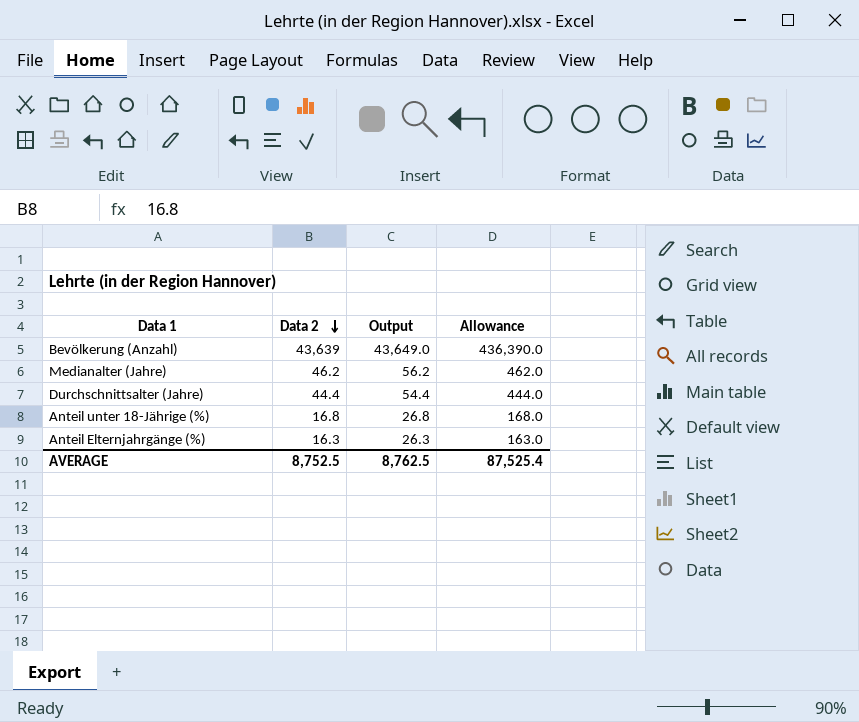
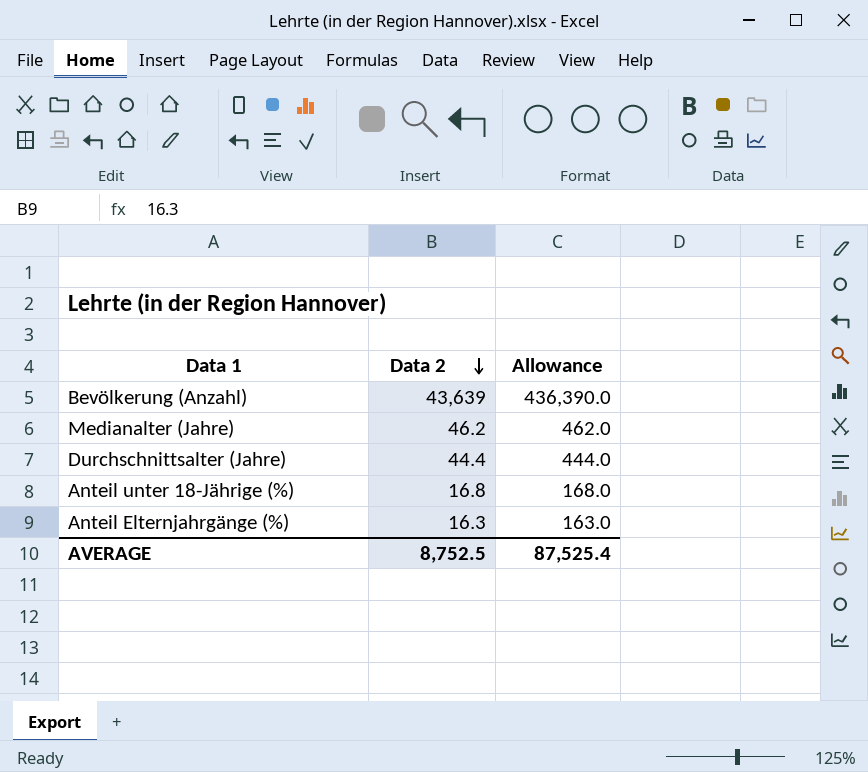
column Output | formula: [Data 2] + 10 -> none

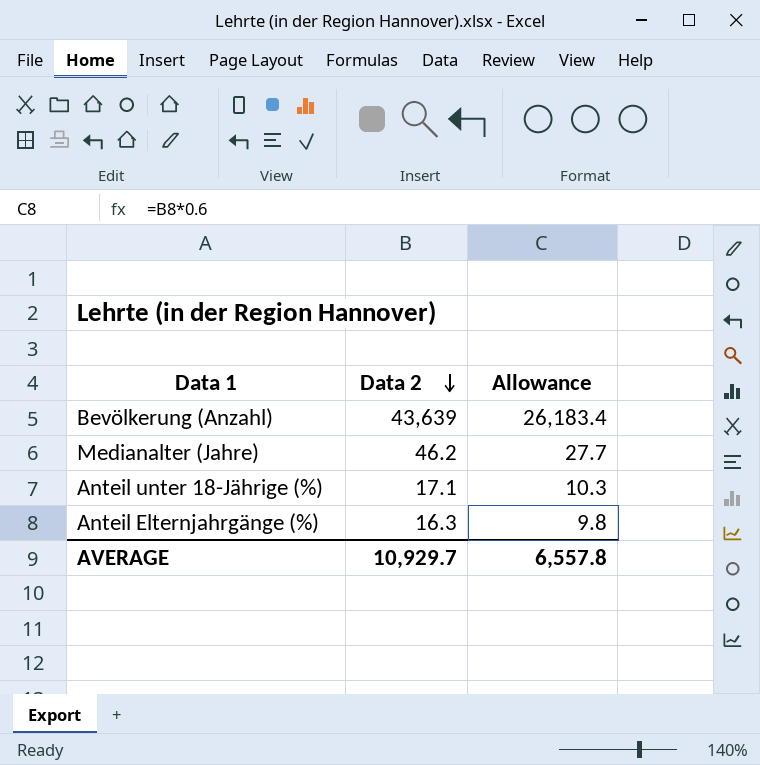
column Allowance | formula: [Data 2] * 10 -> [Data 2] * 0.6
row Durchschnittsalter (Jahre): 44.4 | 444.0 -> none
Anteil unter 18-Jährige (%) | Data 2: 16.8 -> 17.1
AVERAGE | Data 2: 8,752.5 -> 10,929.7
AVERAGE | Allowance: 87,525.4 -> 6,557.8

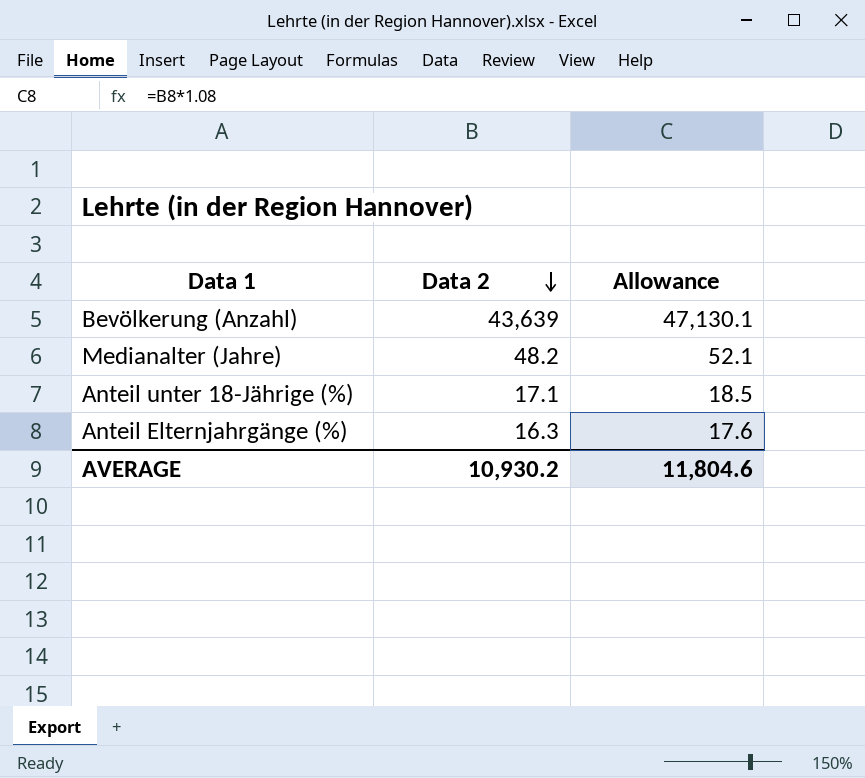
column Allowance | formula: [Data 2] * 0.6 -> [Data 2] * 1.08
Medianalter (Jahre) | Data 2: 46.2 -> 48.2
AVERAGE | Data 2: 10,929.7 -> 10,930.2
AVERAGE | Allowance: 6,557.8 -> 11,804.6

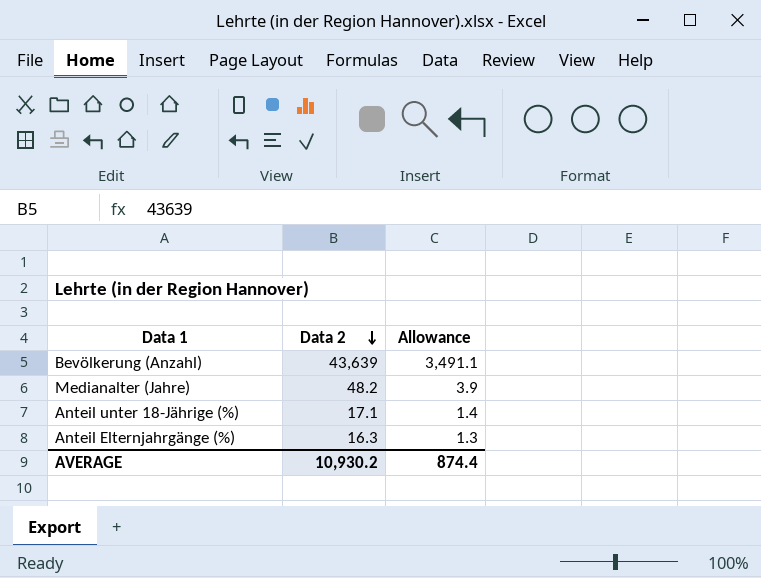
column Allowance | formula: [Data 2] * 1.08 -> [Data 2] * 0.08
AVERAGE | Allowance: 11,804.6 -> 874.4

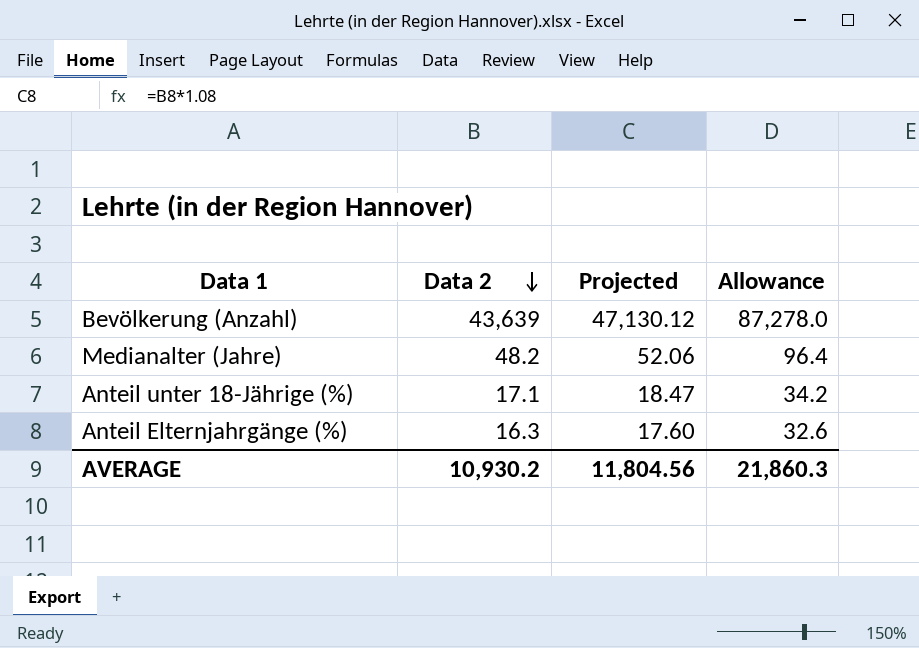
column Projected | formula: none -> [Data 2] * 1.08
column Allowance | formula: [Data 2] * 0.08 -> [Data 2] * 2
AVERAGE | Allowance: 874.4 -> 21,860.3

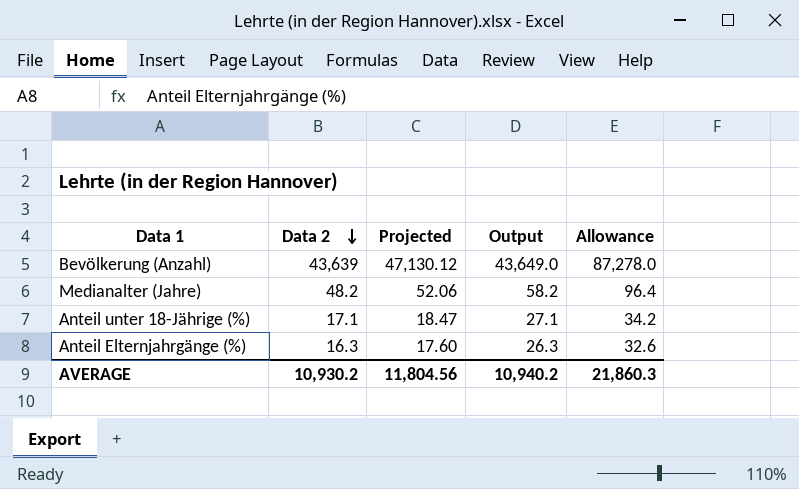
column Output | formula: none -> [Data 2] + 10

